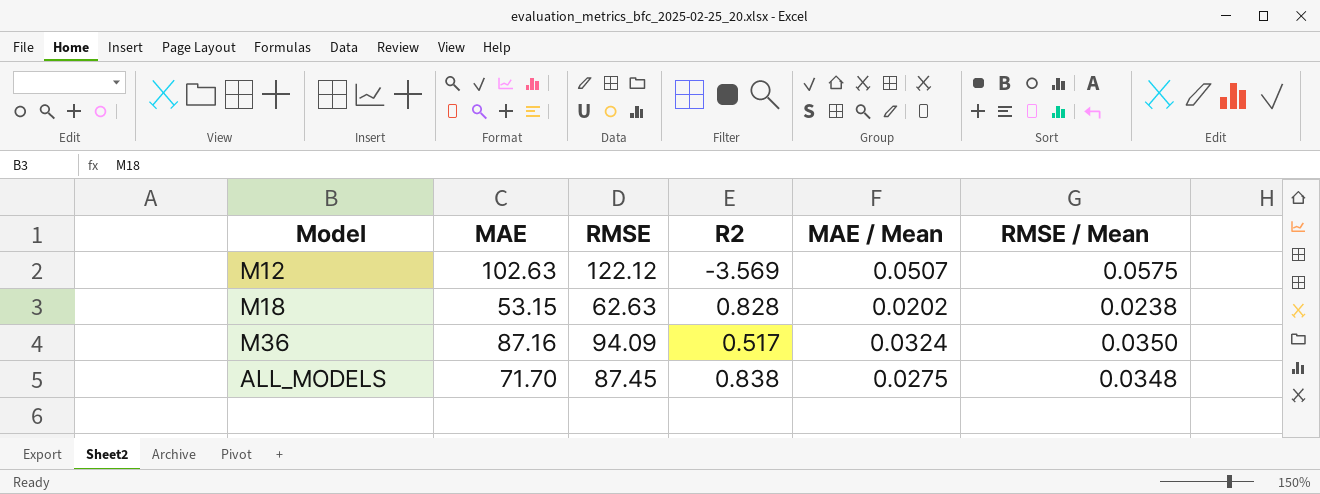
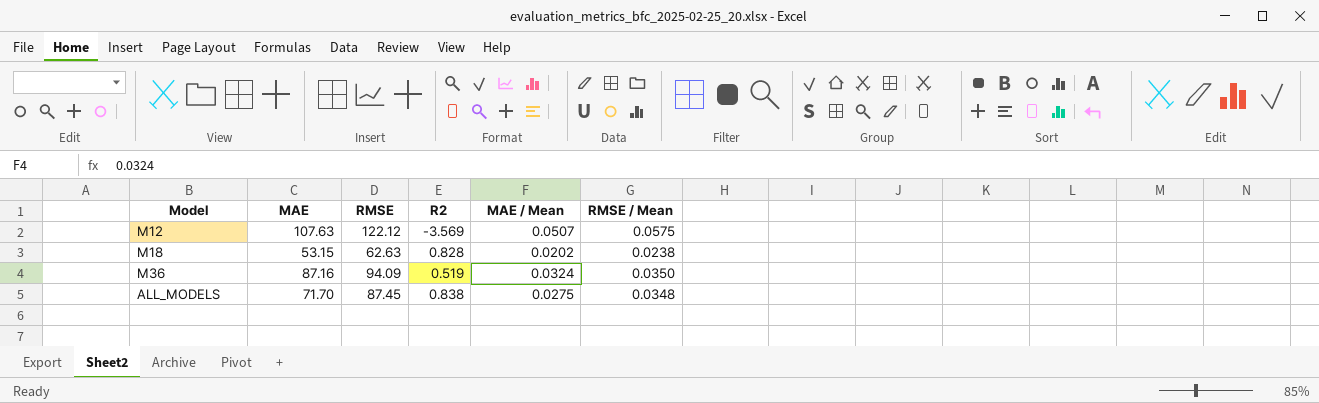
M12 | MAE: 102.63 -> 107.63
M36 | R2: 0.517 -> 0.519

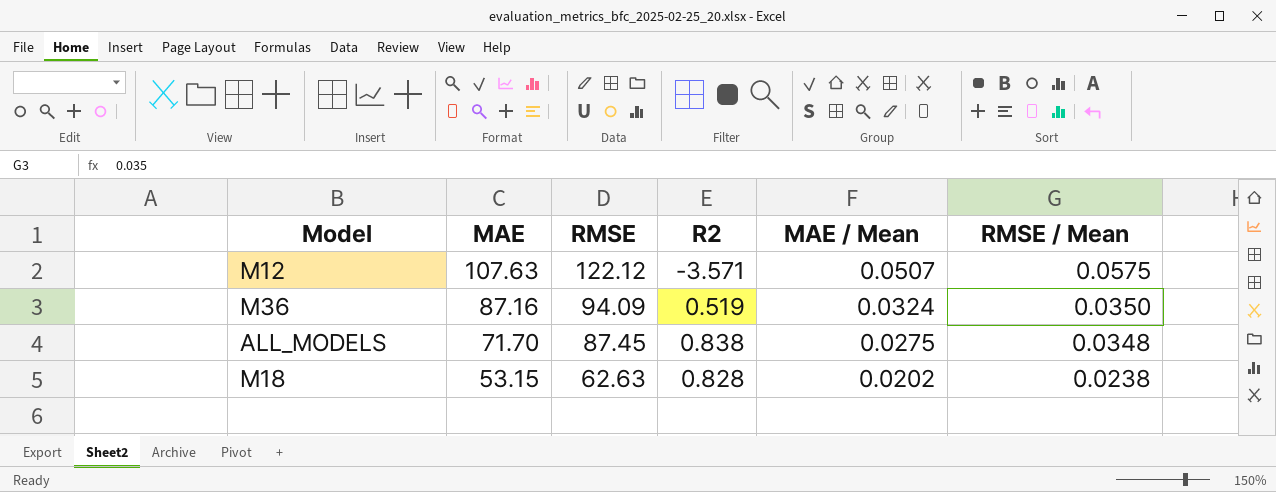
row order: none -> MAE descending
M12 | R2: -3.569 -> -3.571

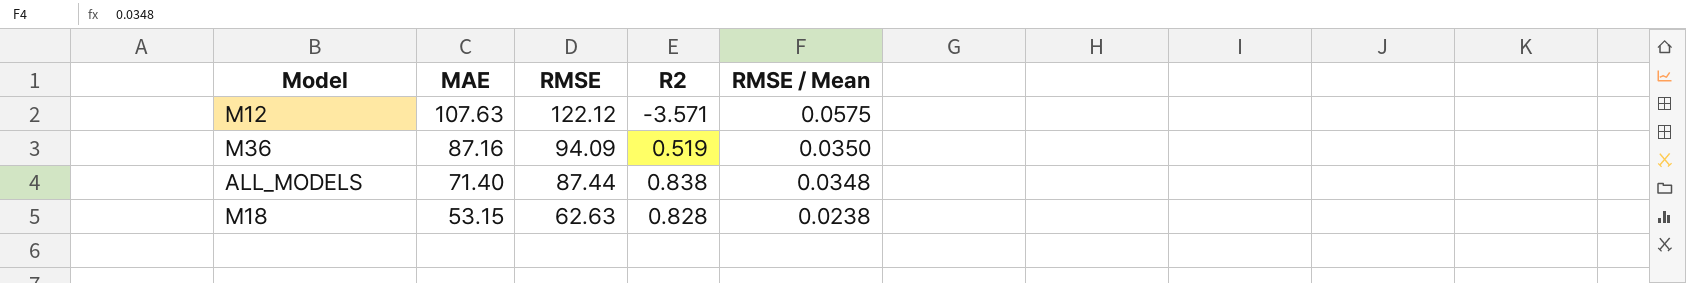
column MAE / Mean | position: 5 -> none
ALL_MODELS | MAE: 71.70 -> 71.40
ALL_MODELS | RMSE: 87.45 -> 87.44

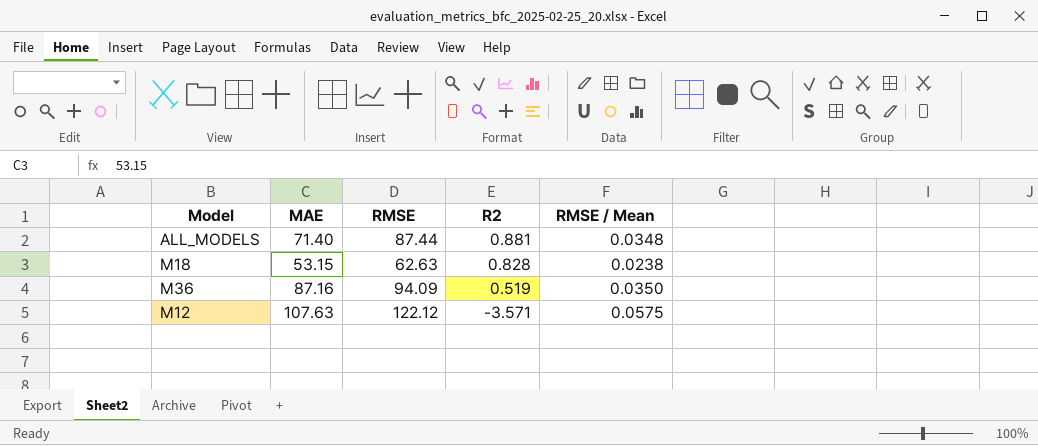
row order: MAE descending -> R2 descending
ALL_MODELS | R2: 0.838 -> 0.881

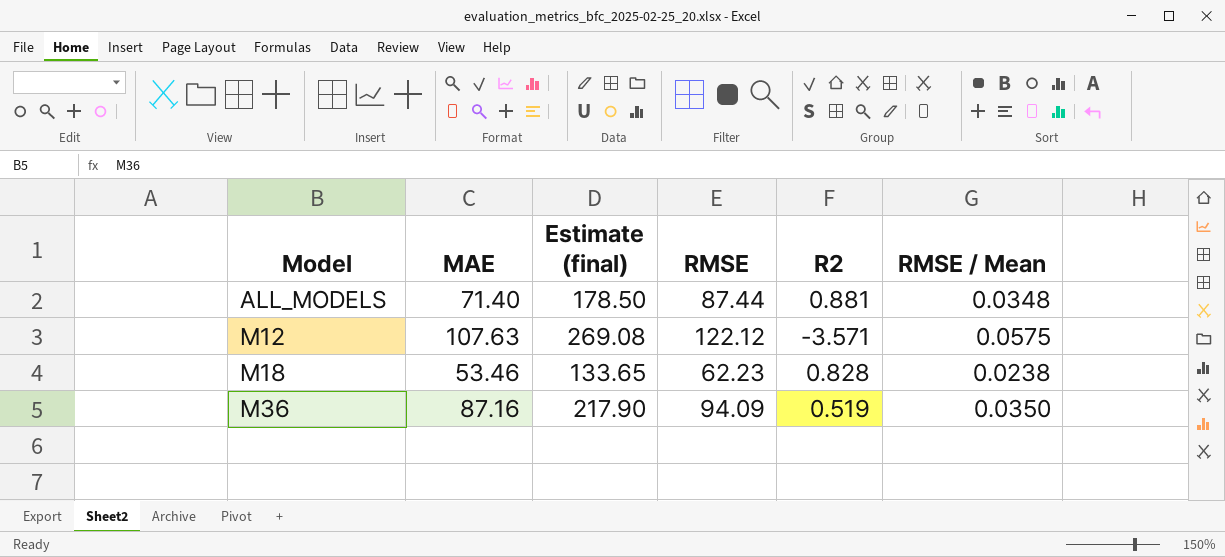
row order: R2 descending -> Model ascending
column Estimate (final) | formula: none -> [MAE] * 2.5
M18 | MAE: 53.15 -> 53.46
M18 | RMSE: 62.63 -> 62.23

